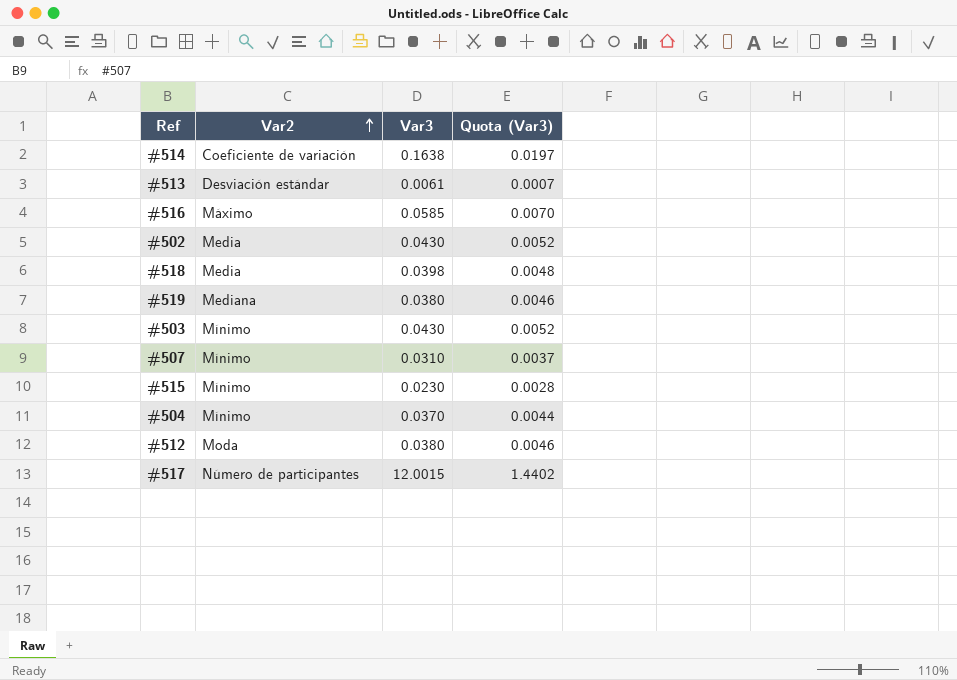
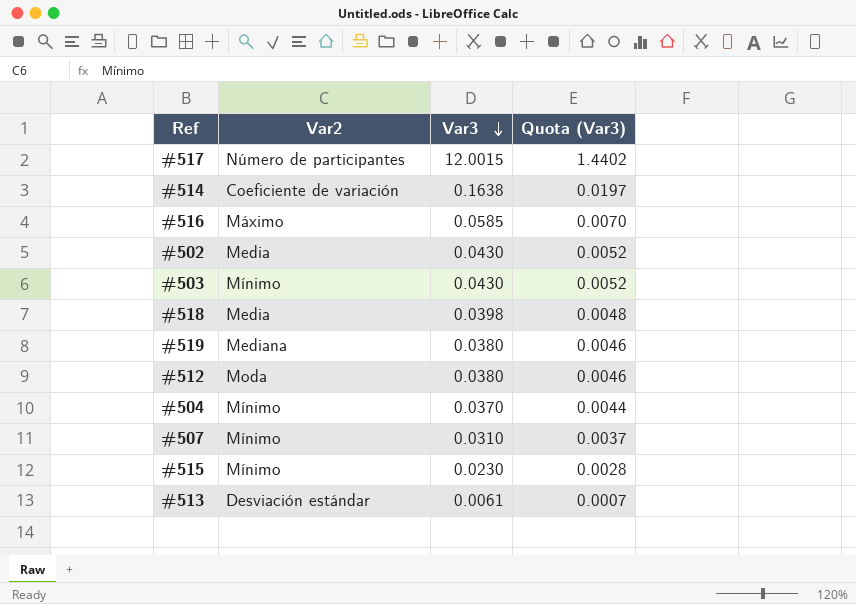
row order: Var2 ascending -> Var3 descending

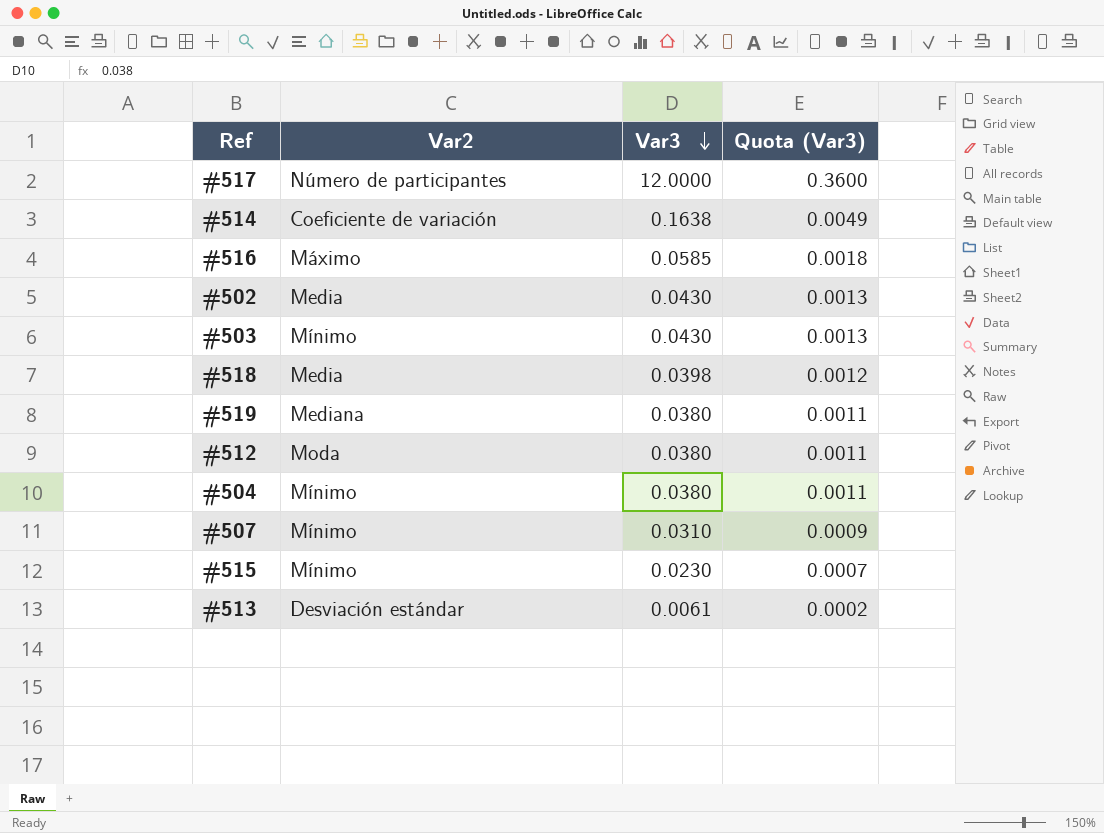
column Quota (Var3) | formula: [Var3] * 0.12 -> [Var3] * 0.03
#517 | Var3: 12.0015 -> 12.0000
#504 | Var3: 0.0370 -> 0.0380

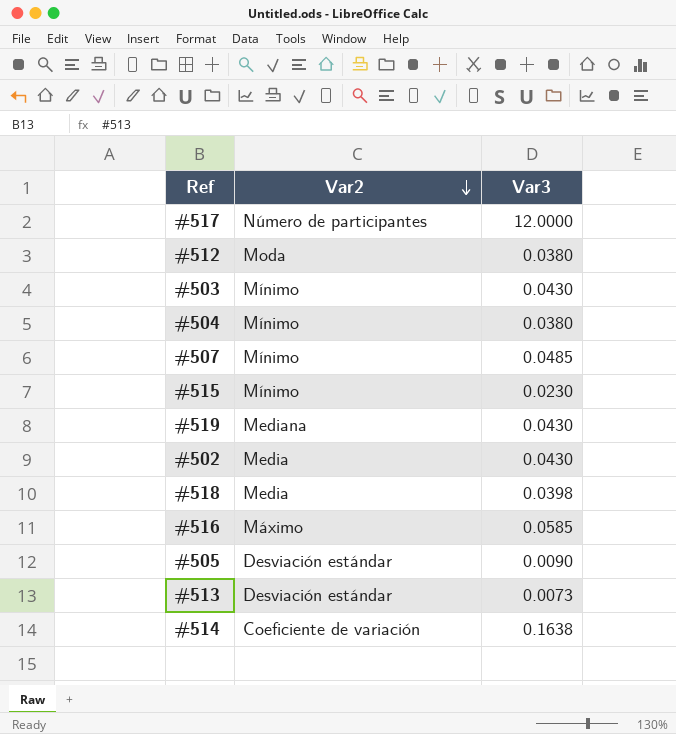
row order: Var3 descending -> Var2 descending
column Quota (Var3) | formula: [Var3] * 0.03 -> none
#507 | Var3: 0.0310 -> 0.0485
#519 | Var3: 0.0380 -> 0.0430
row #505: none -> Desviación estándar | 0.0090
#513 | Var3: 0.0061 -> 0.0073

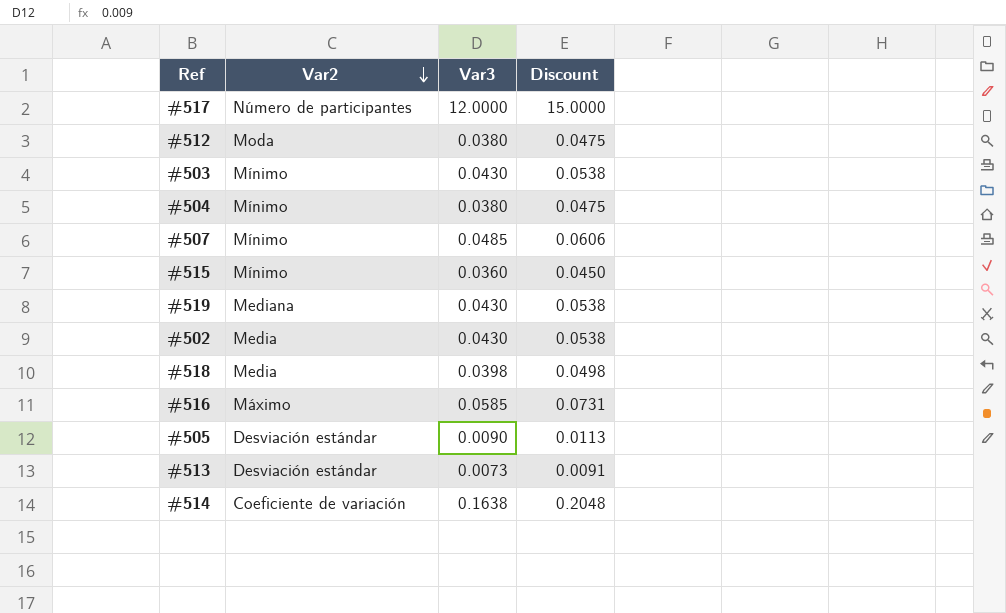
column Discount | formula: none -> [Var3] * 1.25
#515 | Var3: 0.0230 -> 0.0360

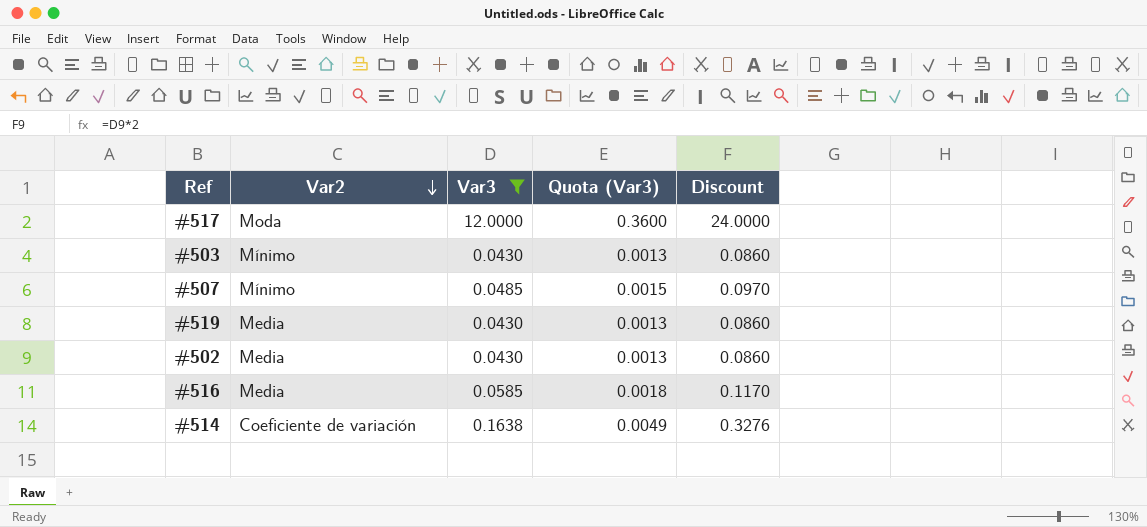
filter: none -> Var3 >= 0.0430
column Quota (Var3) | formula: none -> [Var3] * 0.03
column Discount | formula: [Var3] * 1.25 -> [Var3] * 2
#517 | Var2: Número de participantes -> Moda
#519 | Var2: Mediana -> Media
#516 | Var2: Máximo -> Media

